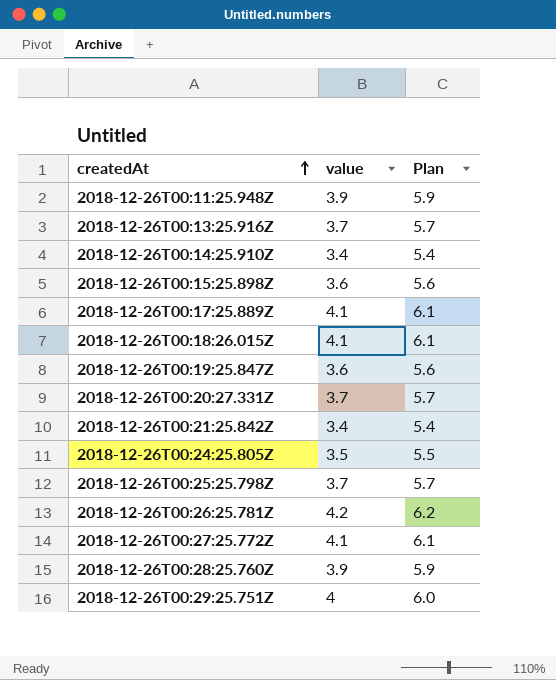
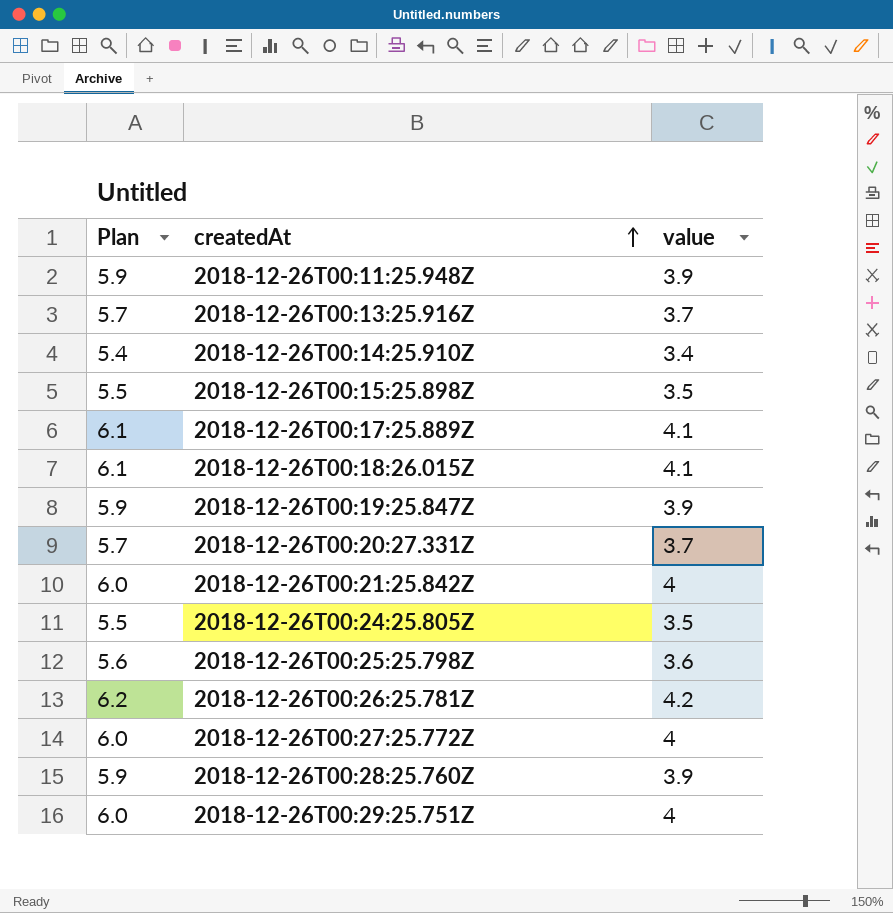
column Plan | position: 3 -> 1
2018-12-26T00:15:25.898Z | Plan: 5.6 -> 5.5
2018-12-26T00:15:25.898Z | value: 3.6 -> 3.5
2018-12-26T00:19:25.847Z | Plan: 5.6 -> 5.9
2018-12-26T00:19:25.847Z | value: 3.6 -> 3.9
2018-12-26T00:21:25.842Z | Plan: 5.4 -> 6.0
2018-12-26T00:21:25.842Z | value: 3.4 -> 4
2018-12-26T00:25:25.798Z | Plan: 5.7 -> 5.6
2018-12-26T00:25:25.798Z | value: 3.7 -> 3.6
2018-12-26T00:27:25.772Z | Plan: 6.1 -> 6.0
2018-12-26T00:27:25.772Z | value: 4.1 -> 4

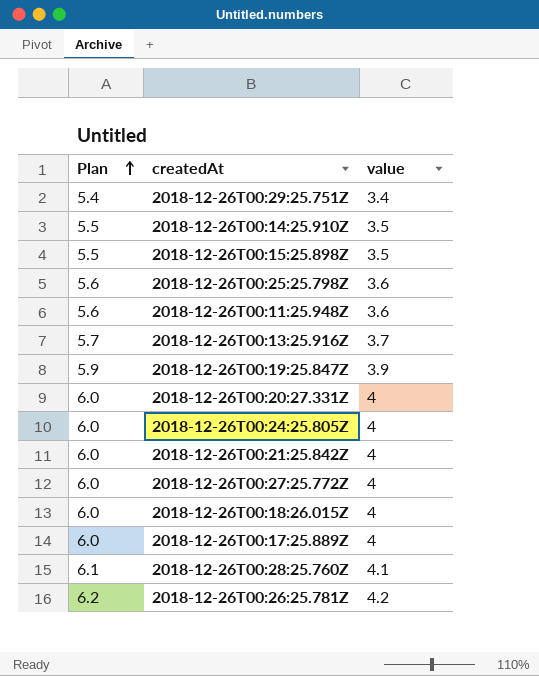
row order: createdAt ascending -> Plan ascending
2018-12-26T00:29:25.751Z | Plan: 6.0 -> 5.4
2018-12-26T00:29:25.751Z | value: 4 -> 3.4
2018-12-26T00:14:25.910Z | Plan: 5.4 -> 5.5
2018-12-26T00:14:25.910Z | value: 3.4 -> 3.5
2018-12-26T00:11:25.948Z | Plan: 5.9 -> 5.6
2018-12-26T00:11:25.948Z | value: 3.9 -> 3.6
2018-12-26T00:20:27.331Z | Plan: 5.7 -> 6.0
2018-12-26T00:20:27.331Z | value: 3.7 -> 4
2018-12-26T00:24:25.805Z | Plan: 5.5 -> 6.0
2018-12-26T00:24:25.805Z | value: 3.5 -> 4
2018-12-26T00:18:26.015Z | Plan: 6.1 -> 6.0
2018-12-26T00:18:26.015Z | value: 4.1 -> 4
2018-12-26T00:17:25.889Z | Plan: 6.1 -> 6.0
2018-12-26T00:17:25.889Z | value: 4.1 -> 4
2018-12-26T00:28:25.760Z | Plan: 5.9 -> 6.1
2018-12-26T00:28:25.760Z | value: 3.9 -> 4.1

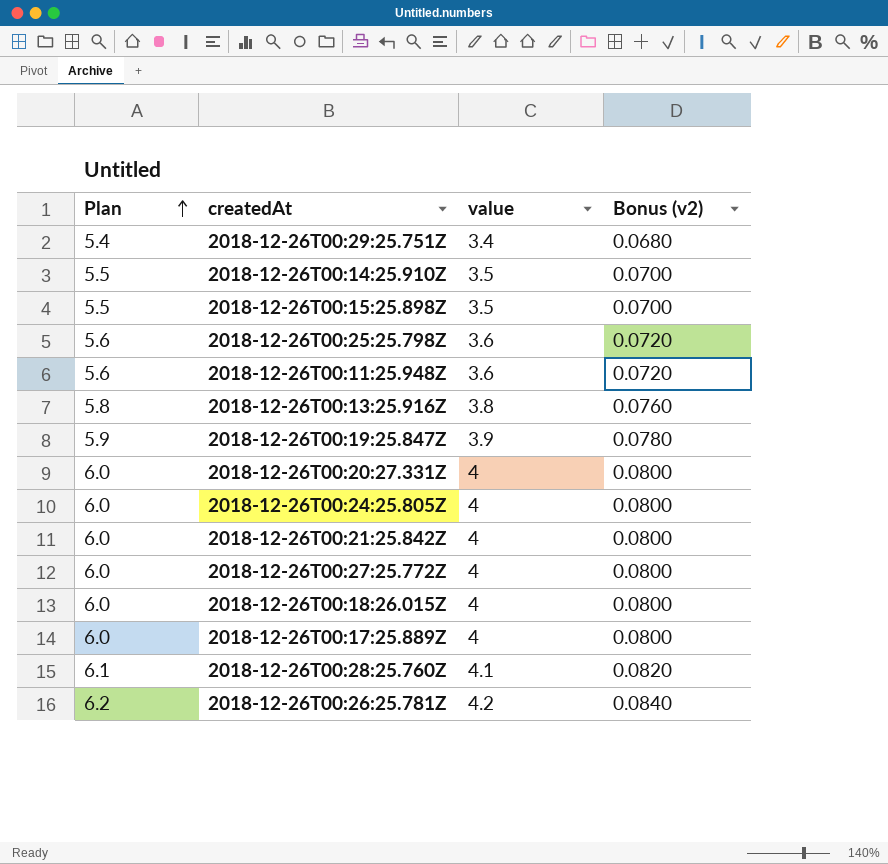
column Bonus (v2) | formula: none -> [value] * 0.02
2018-12-26T00:13:25.916Z | Plan: 5.7 -> 5.8
2018-12-26T00:13:25.916Z | value: 3.7 -> 3.8

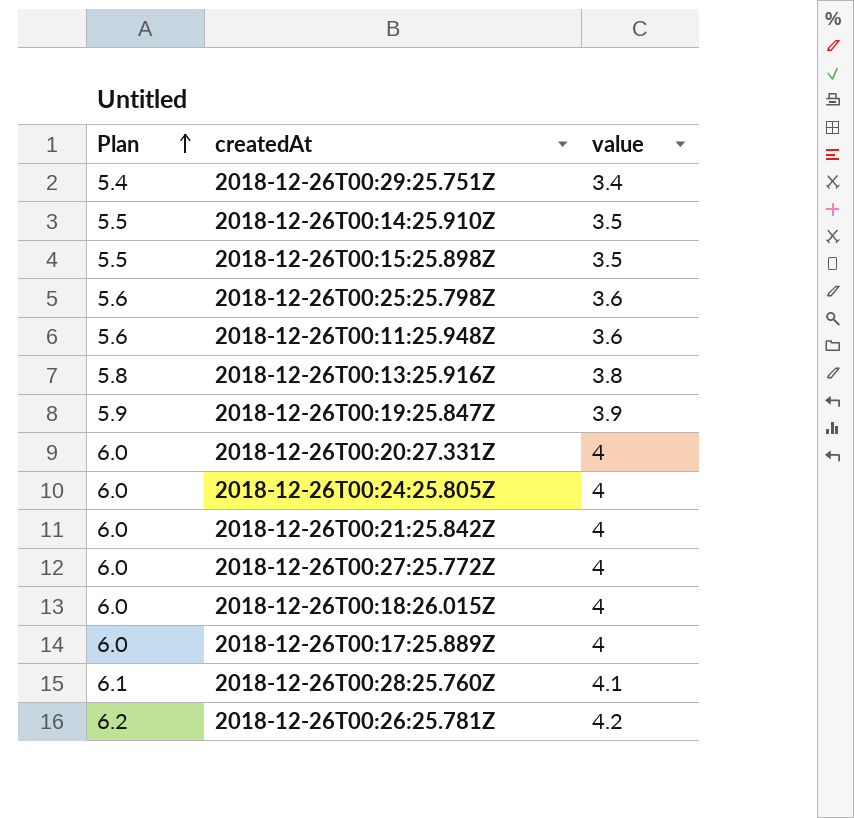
column Bonus (v2) | formula: [value] * 0.02 -> none

